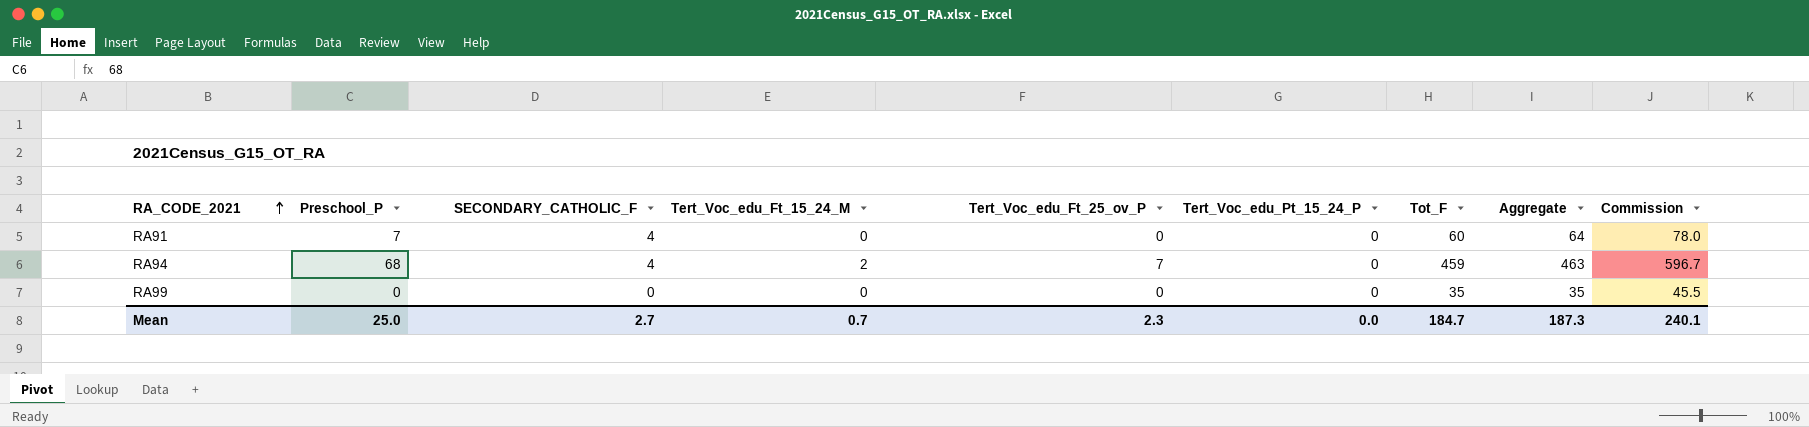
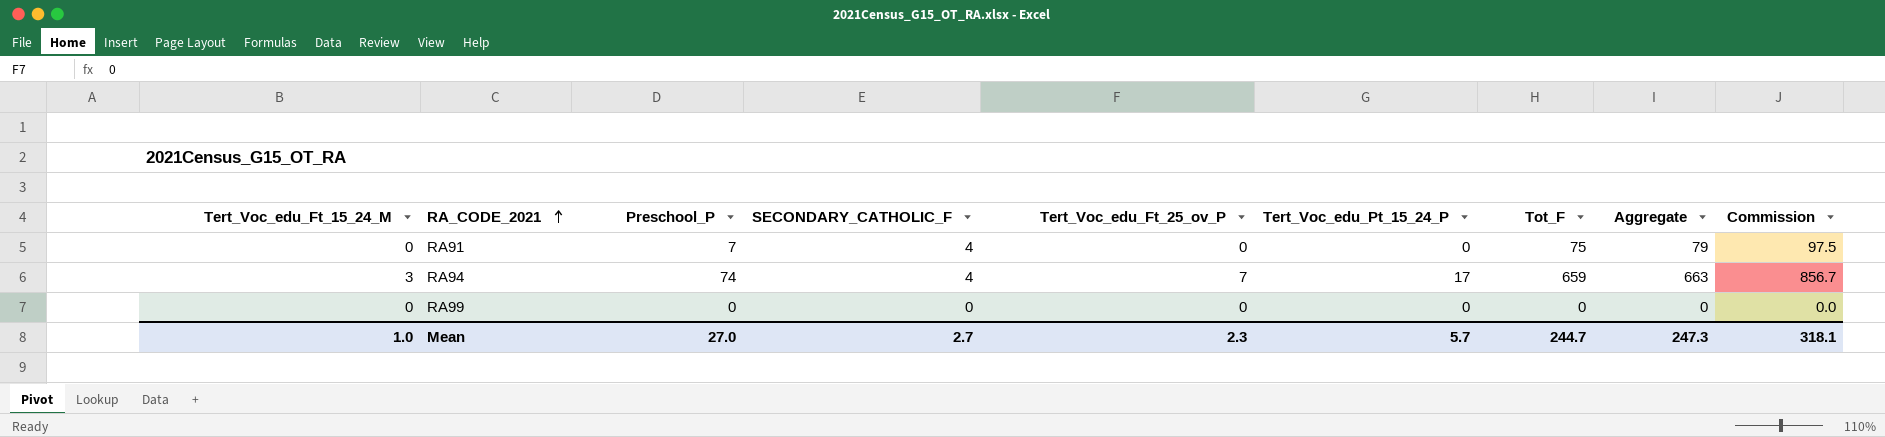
column Tert_Voc_edu_Ft_15_24_M | position: 4 -> 1
RA91 | Tot_F: 60 -> 75
RA91 | Aggregate: 64 -> 79
RA91 | Commission: 78.0 -> 97.5
RA94 | Tert_Voc_edu_Ft_15_24_M: 2 -> 3
RA94 | Preschool_P: 68 -> 74
RA94 | Tert_Voc_edu_Pt_15_24_P: 0 -> 17
RA94 | Tot_F: 459 -> 659
RA94 | Aggregate: 463 -> 663
RA94 | Commission: 596.7 -> 856.7
RA99 | Tot_F: 35 -> 0
RA99 | Aggregate: 35 -> 0
RA99 | Commission: 45.5 -> 0.0
Mean | Tert_Voc_edu_Ft_15_24_M: 0.7 -> 1.0
Mean | Preschool_P: 25.0 -> 27.0
Mean | Tert_Voc_edu_Pt_15_24_P: 0.0 -> 5.7
Mean | Tot_F: 184.7 -> 244.7
Mean | Aggregate: 187.3 -> 247.3
Mean | Commission: 240.1 -> 318.1

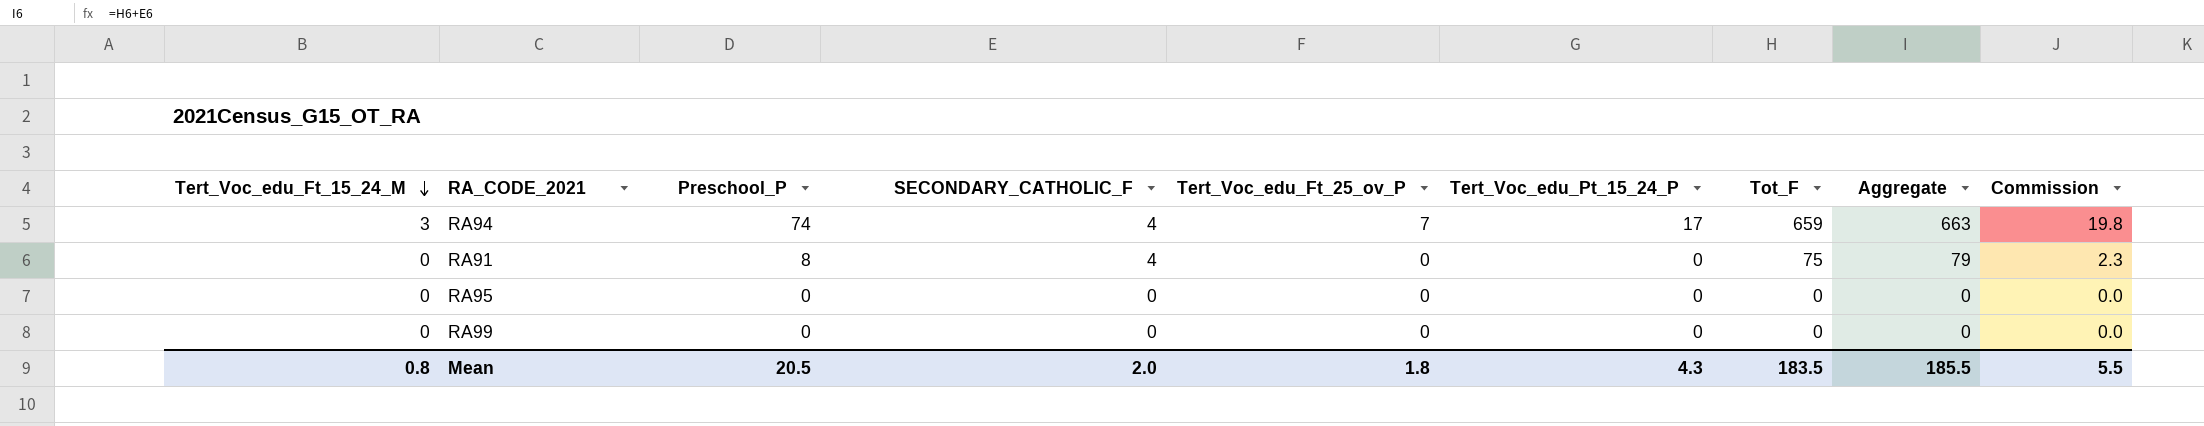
row order: RA_CODE_2021 ascending -> Tert_Voc_edu_Ft_15_24_M descending
column Commission | formula: [Tot_F] * 1.3 -> [Tot_F] * 0.03
RA91 | Preschool_P: 7 -> 8
row RA95: none -> 0 | 0 | 0 | 0 | 0 | 0 | 0 | 0.0
Mean | Tert_Voc_edu_Ft_15_24_M: 1.0 -> 0.8
Mean | Preschool_P: 27.0 -> 20.5
Mean | SECONDARY_CATHOLIC_F: 2.7 -> 2.0
Mean | Tert_Voc_edu_Ft_25_ov_P: 2.3 -> 1.8
Mean | Tert_Voc_edu_Pt_15_24_P: 5.7 -> 4.3
Mean | Tot_F: 244.7 -> 183.5
Mean | Aggregate: 247.3 -> 185.5
Mean | Commission: 318.1 -> 5.5

